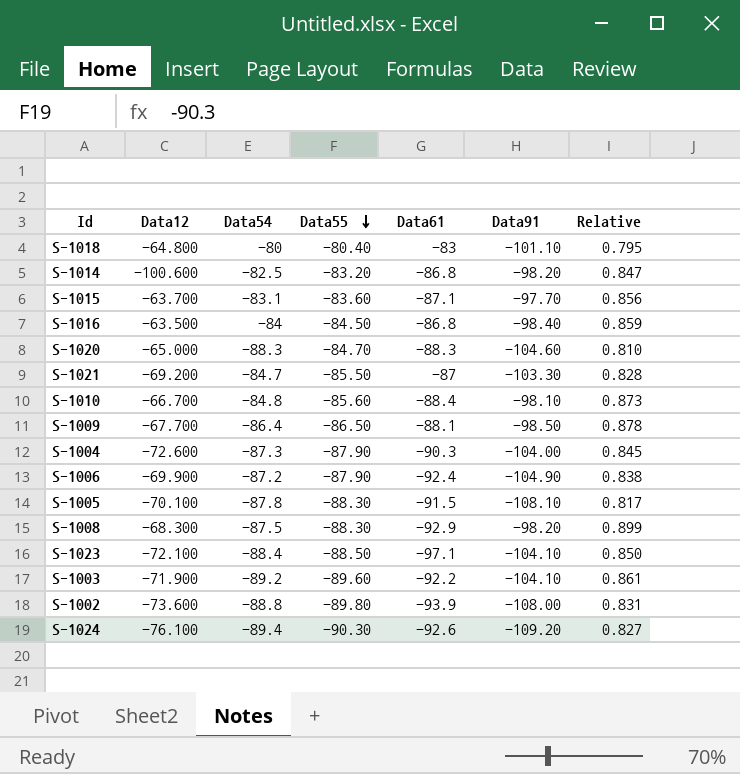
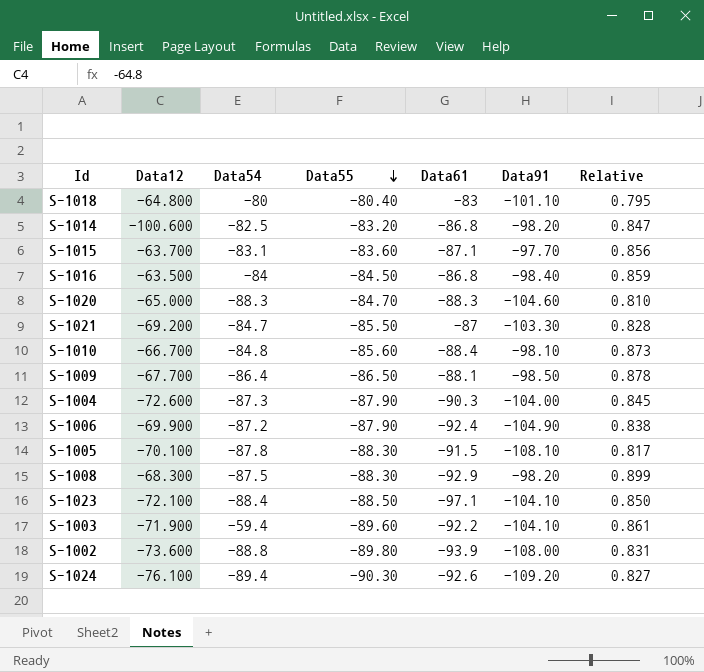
S-1003 | Data54: -89.2 -> -59.4

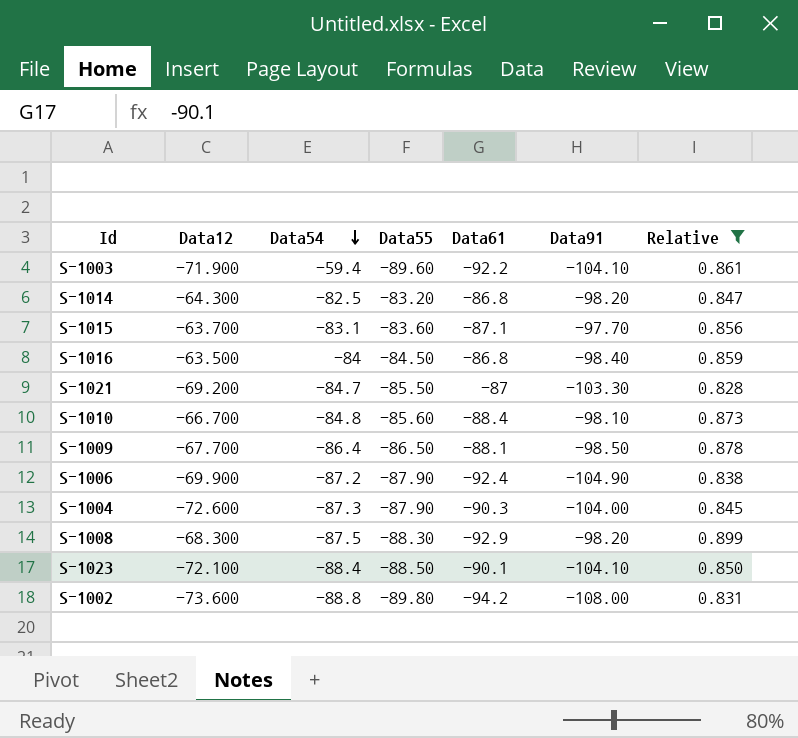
filter: none -> Relative >= 0.828
row order: Data55 descending -> Data54 descending
S-1014 | Data12: -100.600 -> -64.300
S-1023 | Data61: -97.1 -> -90.1
S-1002 | Data61: -93.9 -> -94.2

